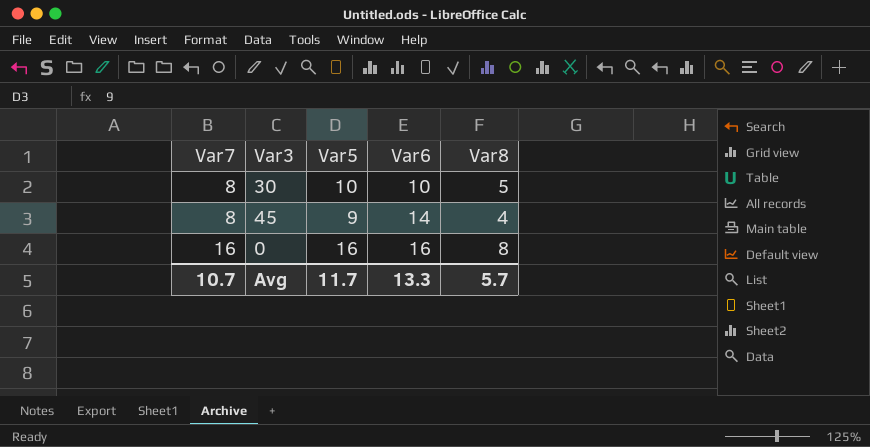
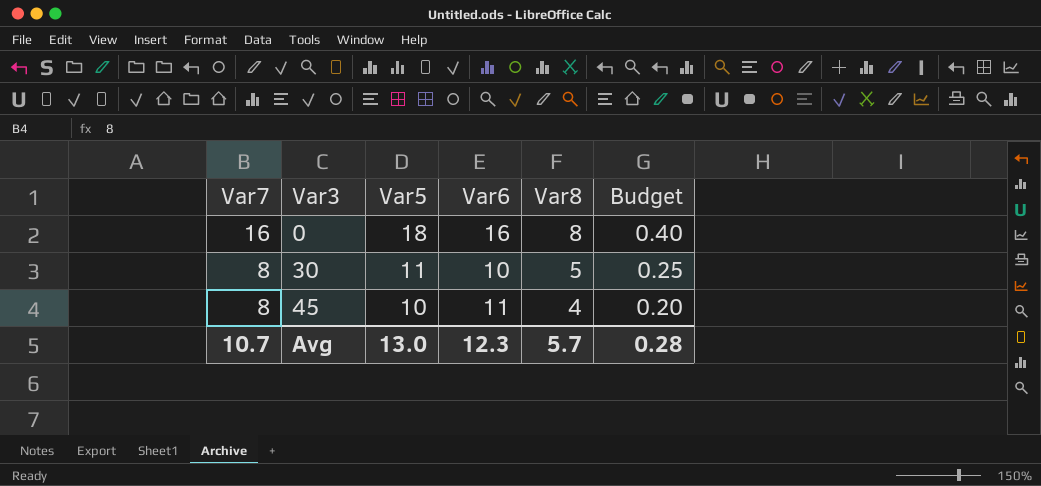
row order: Var7 ascending -> Var7 descending
column Budget | formula: none -> [Var8] * 0.05
0 | Var5: 16 -> 18
30 | Var5: 10 -> 11
45 | Var5: 9 -> 10
45 | Var6: 14 -> 11
Avg | Var5: 11.7 -> 13.0
Avg | Var6: 13.3 -> 12.3

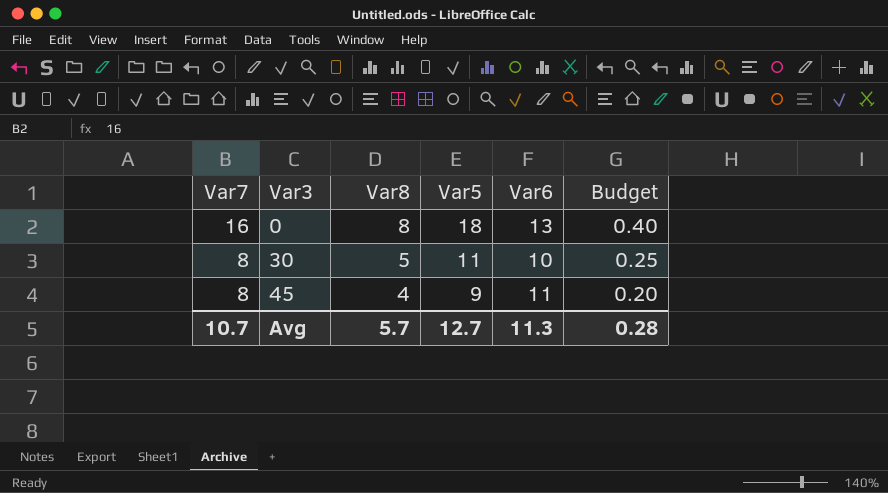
column Var8 | position: 5 -> 3
0 | Var6: 16 -> 13
45 | Var5: 10 -> 9
Avg | Var5: 13.0 -> 12.7
Avg | Var6: 12.3 -> 11.3

